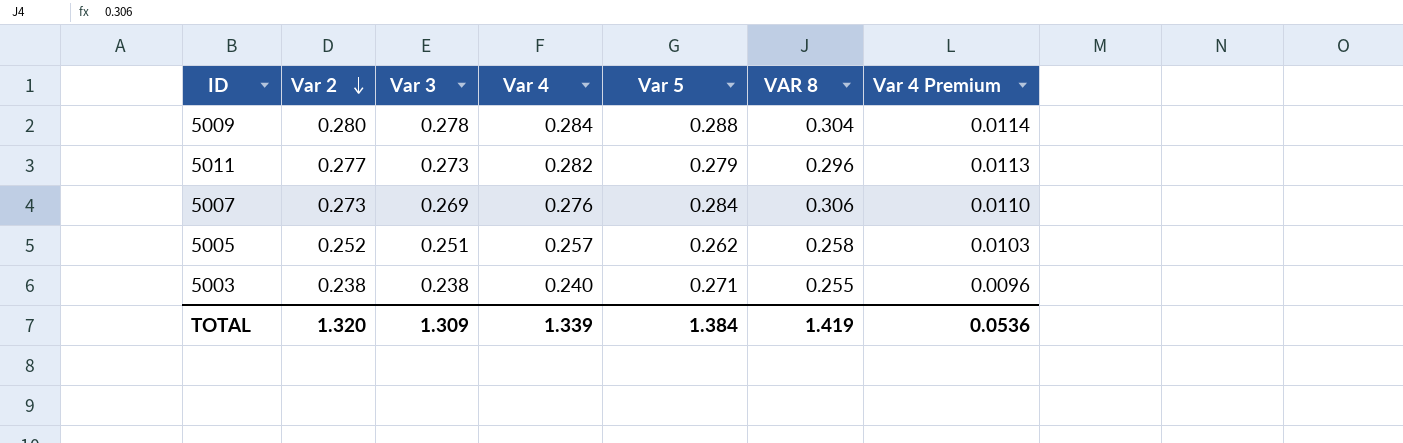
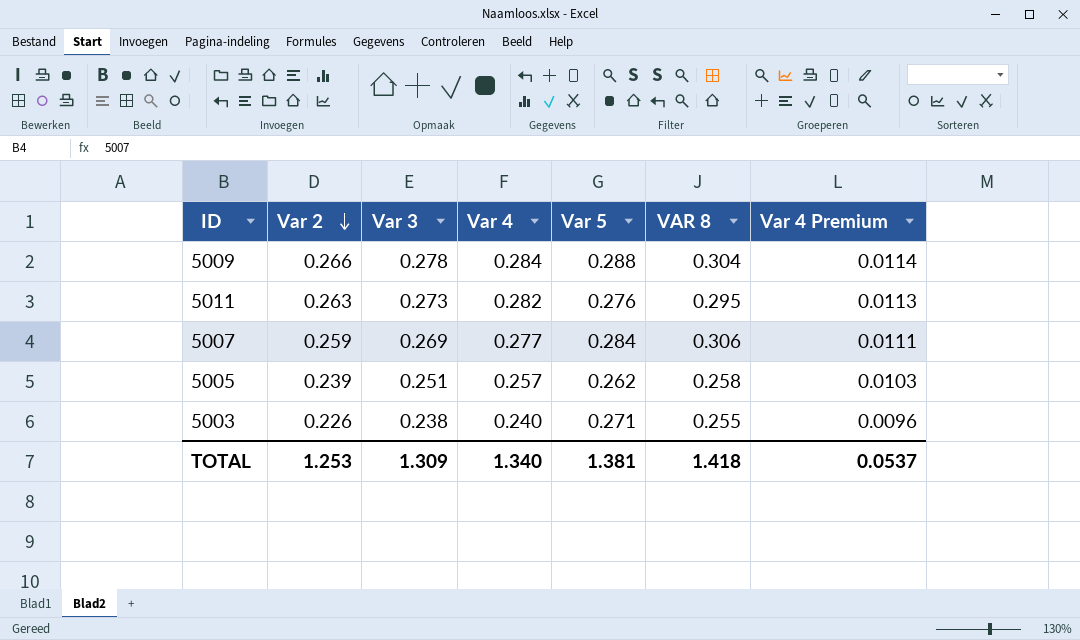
5009 | Var 2: 0.280 -> 0.266
5011 | Var 2: 0.277 -> 0.263
5011 | Var 5: 0.279 -> 0.276
5011 | VAR 8: 0.296 -> 0.295
5007 | Var 2: 0.273 -> 0.259
5007 | Var 4: 0.276 -> 0.277
5007 | Var 4 Premium: 0.0110 -> 0.0111
5005 | Var 2: 0.252 -> 0.239
5003 | Var 2: 0.238 -> 0.226
TOTAL | Var 2: 1.320 -> 1.253
TOTAL | Var 4: 1.339 -> 1.340
TOTAL | Var 5: 1.384 -> 1.381
TOTAL | VAR 8: 1.419 -> 1.418
TOTAL | Var 4 Premium: 0.0536 -> 0.0537

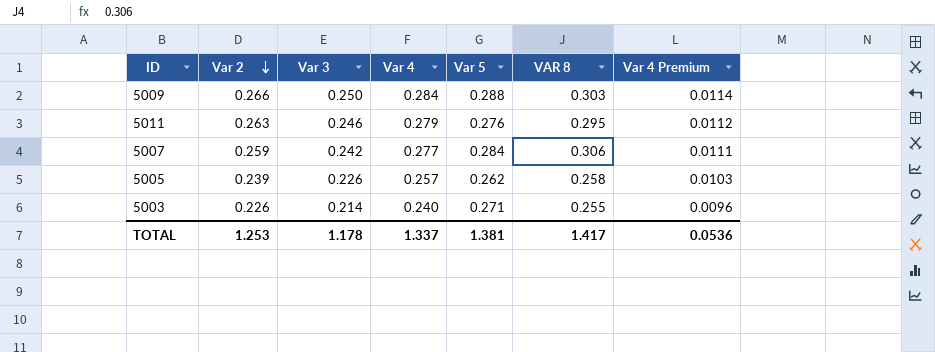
5009 | Var 3: 0.278 -> 0.250
5009 | VAR 8: 0.304 -> 0.303
5011 | Var 3: 0.273 -> 0.246
5011 | Var 4: 0.282 -> 0.279
5011 | Var 4 Premium: 0.0113 -> 0.0112
5007 | Var 3: 0.269 -> 0.242
5005 | Var 3: 0.251 -> 0.226
5003 | Var 3: 0.238 -> 0.214
TOTAL | Var 3: 1.309 -> 1.178
TOTAL | Var 4: 1.340 -> 1.337
TOTAL | VAR 8: 1.418 -> 1.417
TOTAL | Var 4 Premium: 0.0537 -> 0.0536

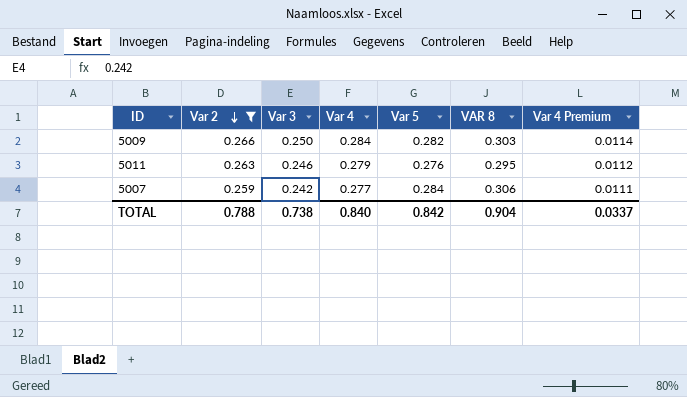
filter: none -> Var 2 >= 0.259
5009 | Var 5: 0.288 -> 0.282
TOTAL | Var 2: 1.253 -> 0.788
TOTAL | Var 3: 1.178 -> 0.738
TOTAL | Var 4: 1.337 -> 0.840
TOTAL | Var 5: 1.381 -> 0.842
TOTAL | VAR 8: 1.417 -> 0.904
TOTAL | Var 4 Premium: 0.0536 -> 0.0337

